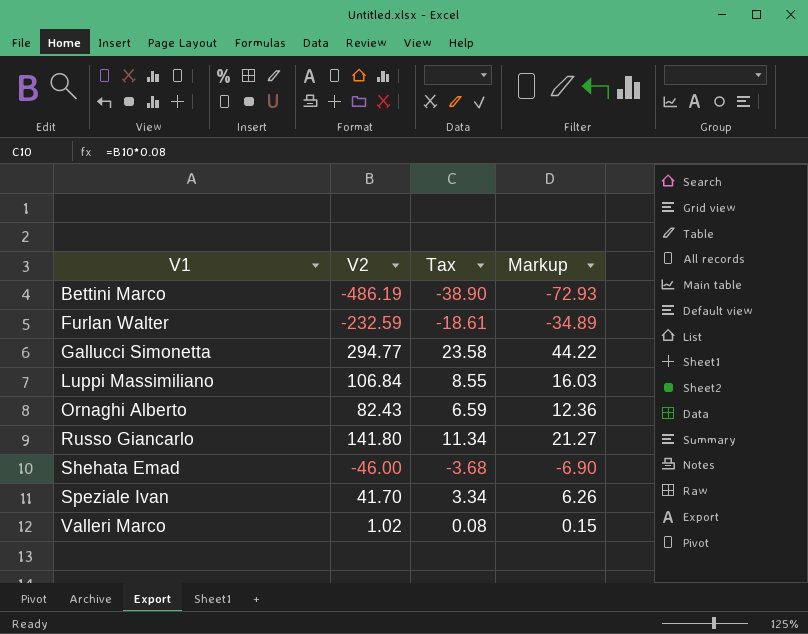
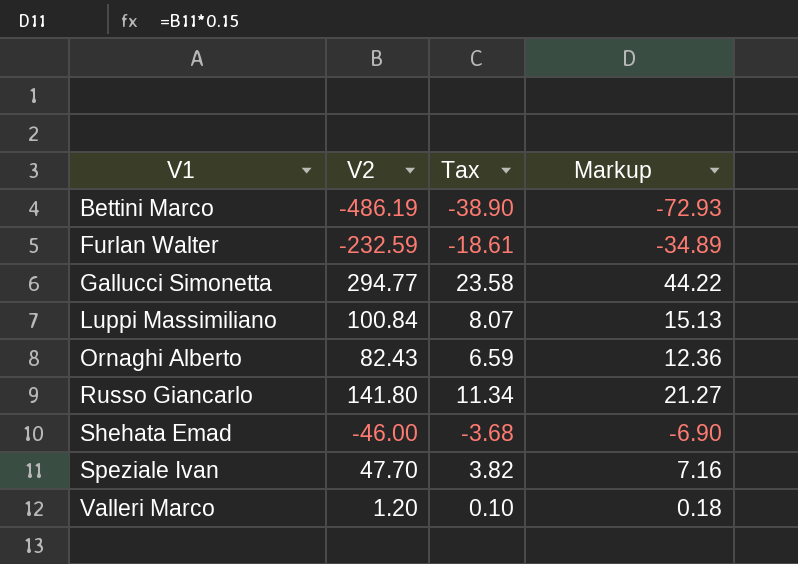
Luppi Massimiliano | V2: 106.84 -> 100.84
Luppi Massimiliano | Tax: 8.55 -> 8.07
Luppi Massimiliano | Markup: 16.03 -> 15.13
Speziale Ivan | V2: 41.70 -> 47.70
Speziale Ivan | Tax: 3.34 -> 3.82
Speziale Ivan | Markup: 6.26 -> 7.16
Valleri Marco | V2: 1.02 -> 1.20
Valleri Marco | Tax: 0.08 -> 0.10
Valleri Marco | Markup: 0.15 -> 0.18

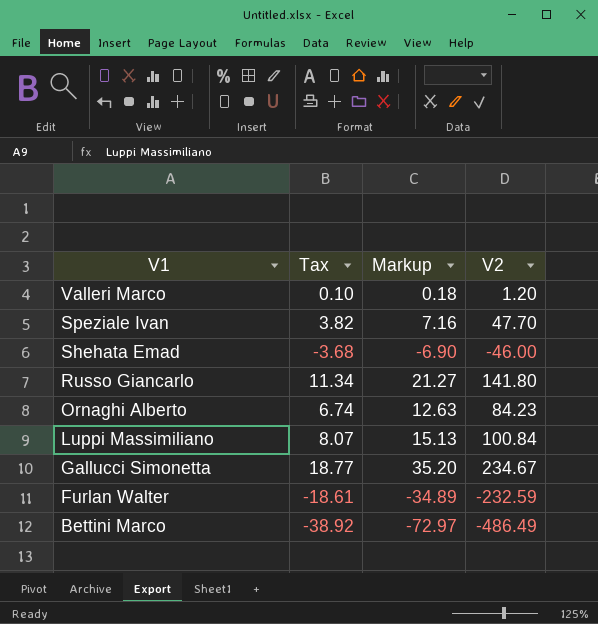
row order: V1 ascending -> V1 descending
column V2 | position: 2 -> 4
Ornaghi Alberto | Tax: 6.59 -> 6.74
Ornaghi Alberto | Markup: 12.36 -> 12.63
Ornaghi Alberto | V2: 82.43 -> 84.23
Gallucci Simonetta | Tax: 23.58 -> 18.77
Gallucci Simonetta | Markup: 44.22 -> 35.20
Gallucci Simonetta | V2: 294.77 -> 234.67
Bettini Marco | Tax: -38.90 -> -38.92
Bettini Marco | Markup: -72.93 -> -72.97
Bettini Marco | V2: -486.19 -> -486.49

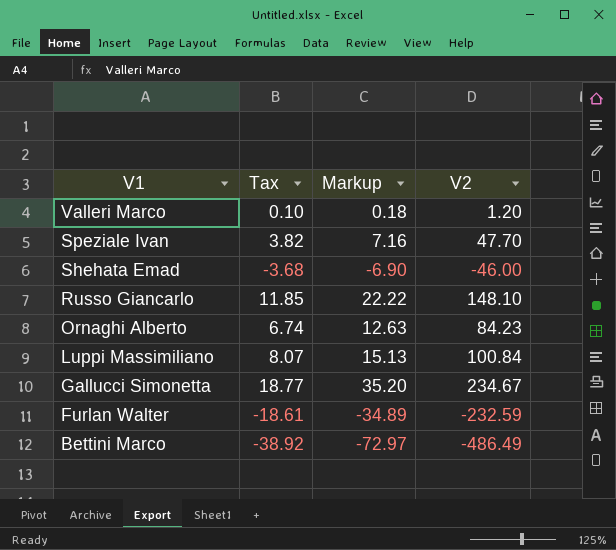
Russo Giancarlo | Tax: 11.34 -> 11.85
Russo Giancarlo | Markup: 21.27 -> 22.22
Russo Giancarlo | V2: 141.80 -> 148.10

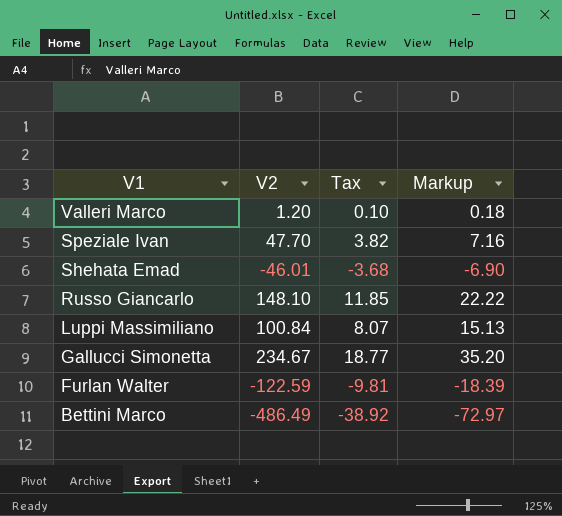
column V2 | position: 4 -> 2
row Ornaghi Alberto: 6.74 | 12.63 | 84.23 -> none
Shehata Emad | V2: -46.00 -> -46.01
Furlan Walter | V2: -232.59 -> -122.59
Furlan Walter | Tax: -18.61 -> -9.81
Furlan Walter | Markup: -34.89 -> -18.39

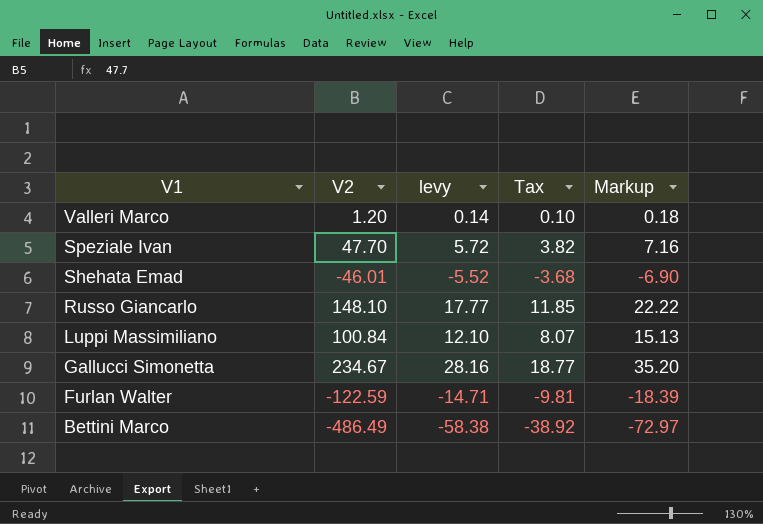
column levy | formula: none -> [V2] * 0.12

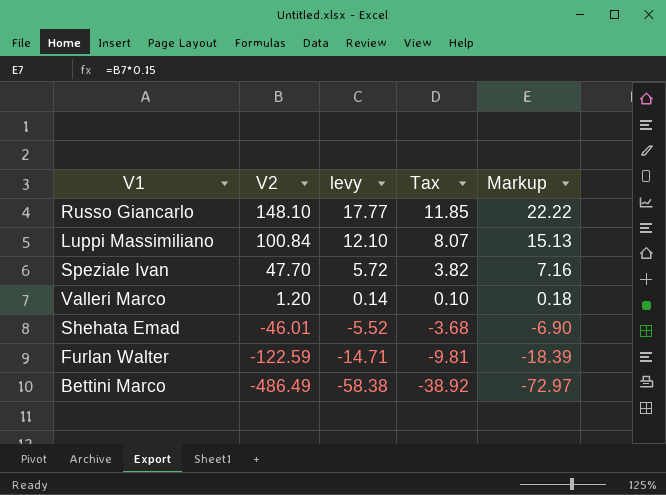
row order: V1 descending -> V2 descending
row Gallucci Simonetta: 234.67 | 28.16 | 18.77 | 35.20 -> none

